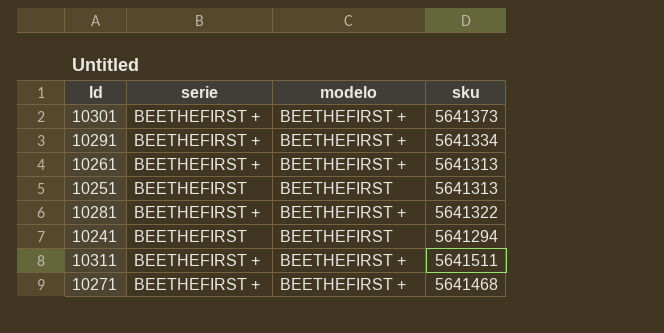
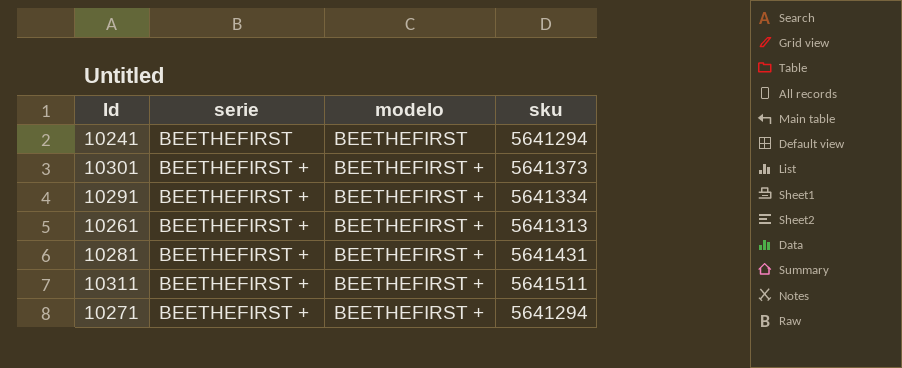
row order: none -> serie ascending
row 10251: BEETHEFIRST | BEETHEFIRST | 5641313 -> none
10281 | sku: 5641322 -> 5641431
10271 | sku: 5641468 -> 5641294

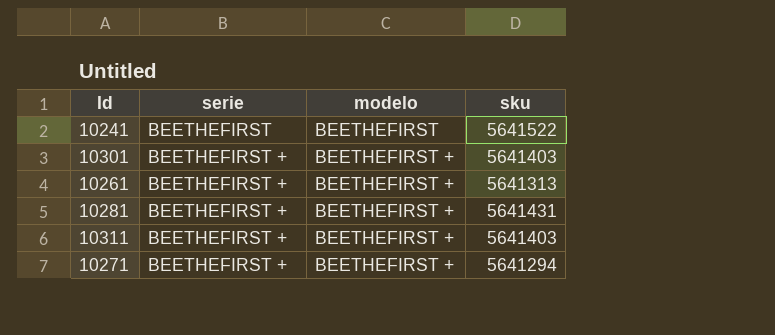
row 10291: BEETHEFIRST + | BEETHEFIRST + | 5641334 -> none
10241 | sku: 5641294 -> 5641522
10301 | sku: 5641373 -> 5641403
10311 | sku: 5641511 -> 5641403

